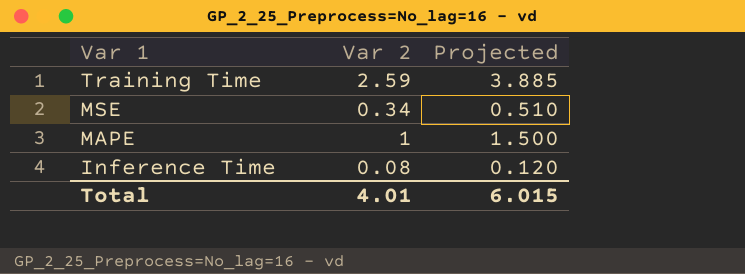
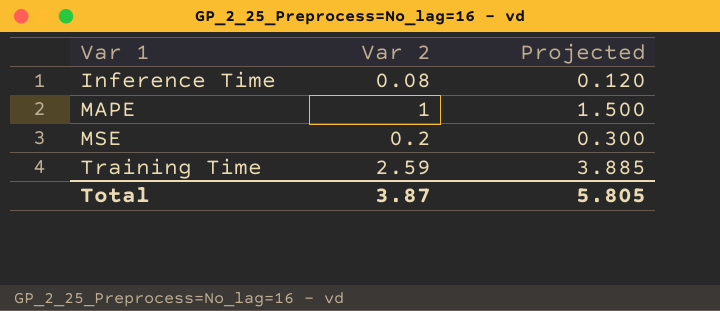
row order: Var 1 descending -> Var 1 ascending
MSE | Var 2: 0.34 -> 0.2
MSE | Projected: 0.510 -> 0.300
Total | Var 2: 4.01 -> 3.87
Total | Projected: 6.015 -> 5.805

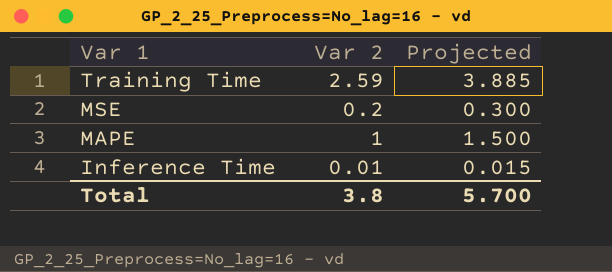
row order: Var 1 ascending -> Var 1 descending
Inference Time | Var 2: 0.08 -> 0.01
Inference Time | Projected: 0.120 -> 0.015
Total | Var 2: 3.87 -> 3.8
Total | Projected: 5.805 -> 5.700

